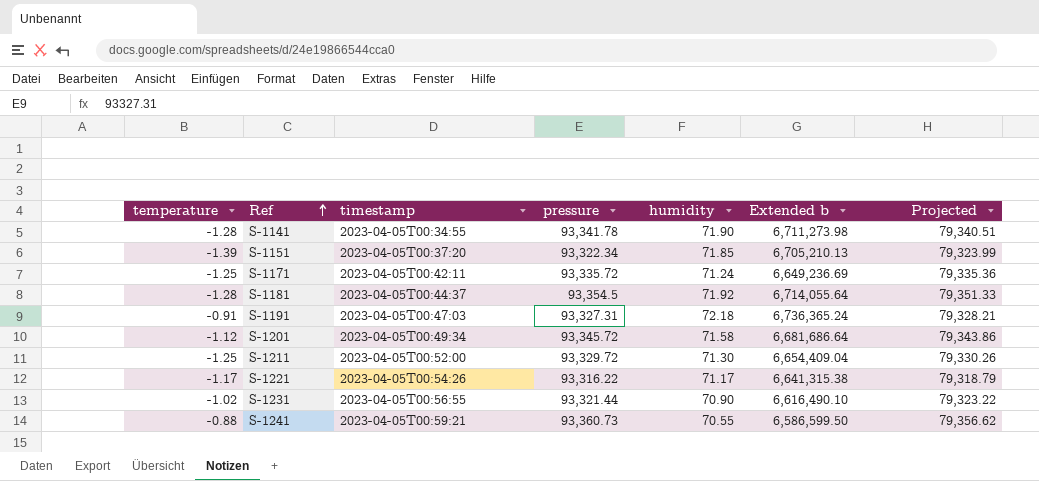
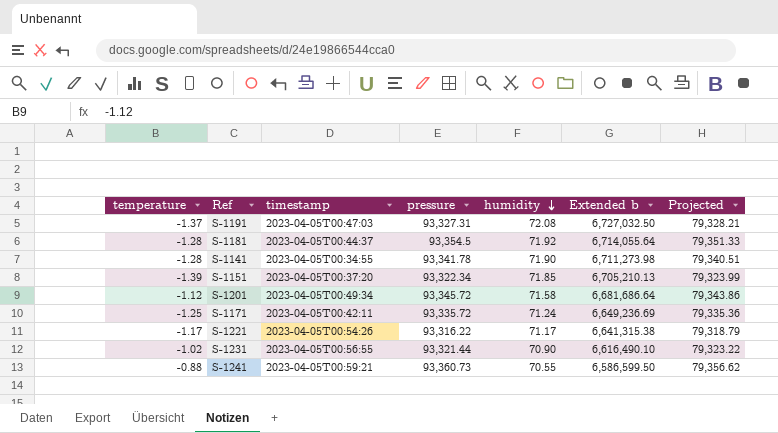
row order: Ref ascending -> humidity descending
row S-1211: -1.25 | 2023-04-05T00:52:00 | 93,329.72 | 71.30 | 6,654,409.04 | 79,330.26 -> none
S-1191 | temperature: -0.91 -> -1.37
S-1191 | humidity: 72.18 -> 72.08
S-1191 | Extended b: 6,736,365.24 -> 6,727,032.50

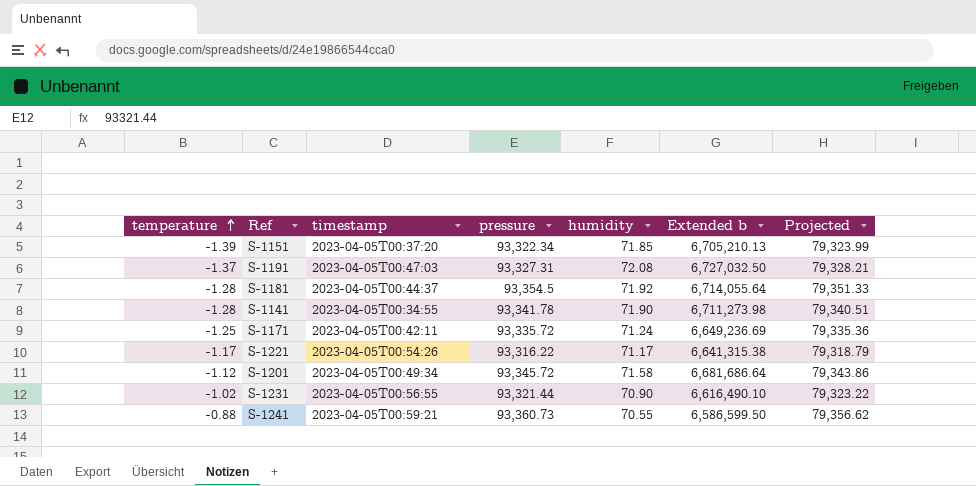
row order: humidity descending -> temperature ascending

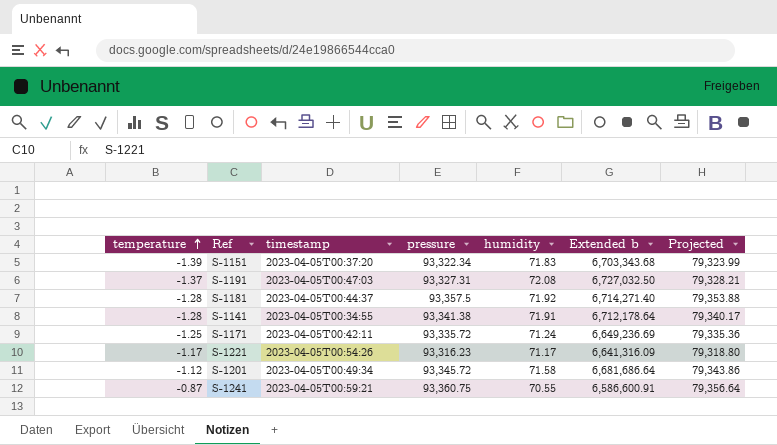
row S-1231: -1.02 | 2023-04-05T00:56:55 | 93,321.44 | 70.90 | 6,616,490.10 | 79,323.22 -> none
S-1151 | humidity: 71.85 -> 71.83
S-1151 | Extended b: 6,705,210.13 -> 6,703,343.68
S-1181 | pressure: 93,354.5 -> 93,357.5
S-1181 | Extended b: 6,714,055.64 -> 6,714,271.40
S-1181 | Projected: 79,351.33 -> 79,353.88
S-1141 | pressure: 93,341.78 -> 93,341.38
S-1141 | humidity: 71.90 -> 71.91
S-1141 | Extended b: 6,711,273.98 -> 6,712,178.64
S-1141 | Projected: 79,340.51 -> 79,340.17
S-1221 | pressure: 93,316.22 -> 93,316.23
S-1221 | Extended b: 6,641,315.38 -> 6,641,316.09
S-1221 | Projected: 79,318.79 -> 79,318.80
S-1241 | temperature: -0.88 -> -0.87
S-1241 | pressure: 93,360.73 -> 93,360.75
S-1241 | Extended b: 6,586,599.50 -> 6,586,600.91
S-1241 | Projected: 79,356.62 -> 79,356.64

